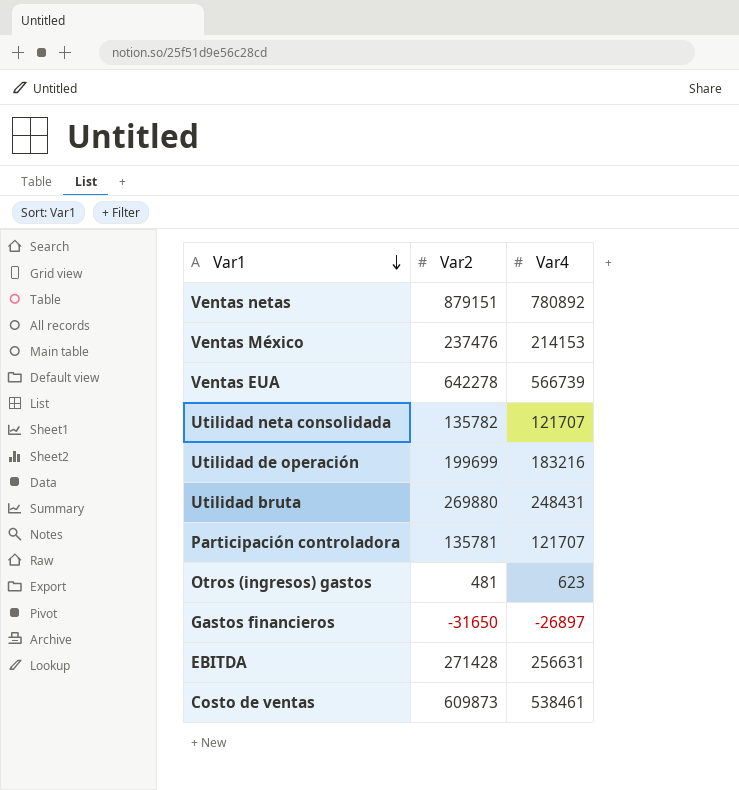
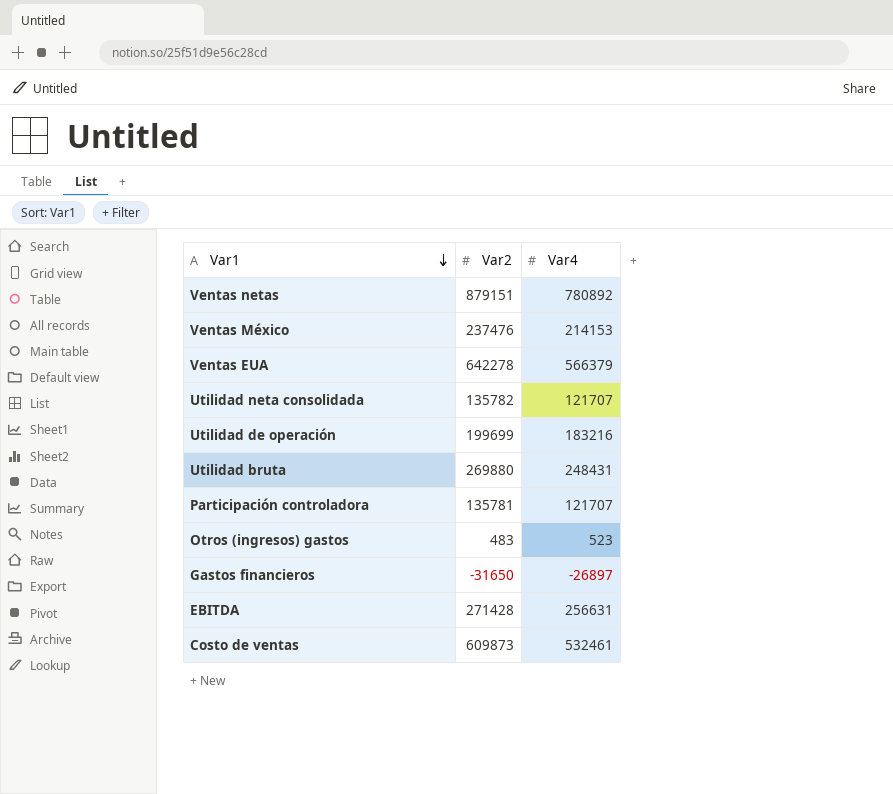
Ventas EUA | Var4: 566739 -> 566379
Otros (ingresos) gastos | Var2: 481 -> 483
Otros (ingresos) gastos | Var4: 623 -> 523
Costo de ventas | Var4: 538461 -> 532461

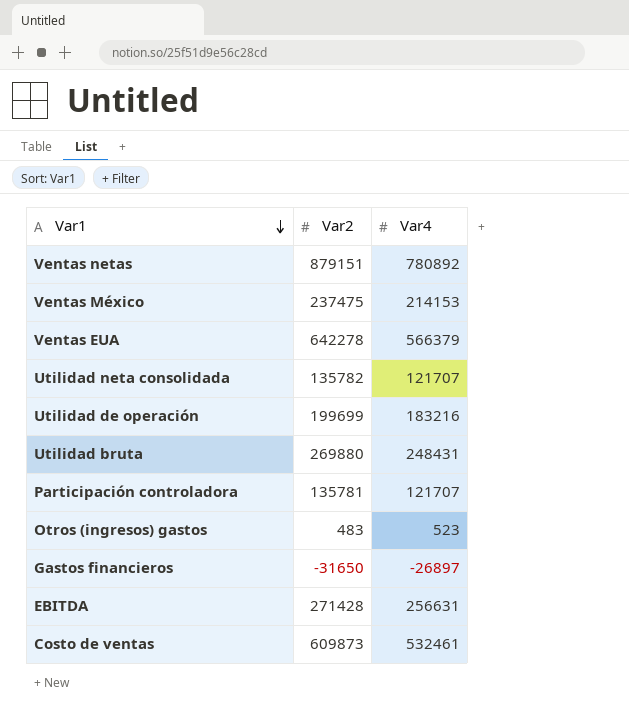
Ventas México | Var2: 237476 -> 237475

